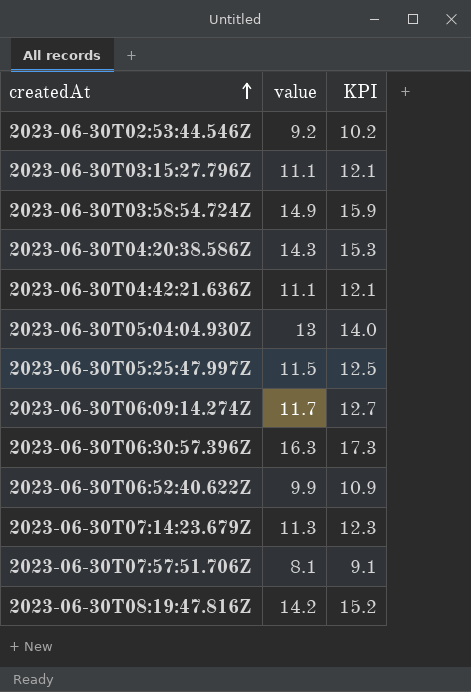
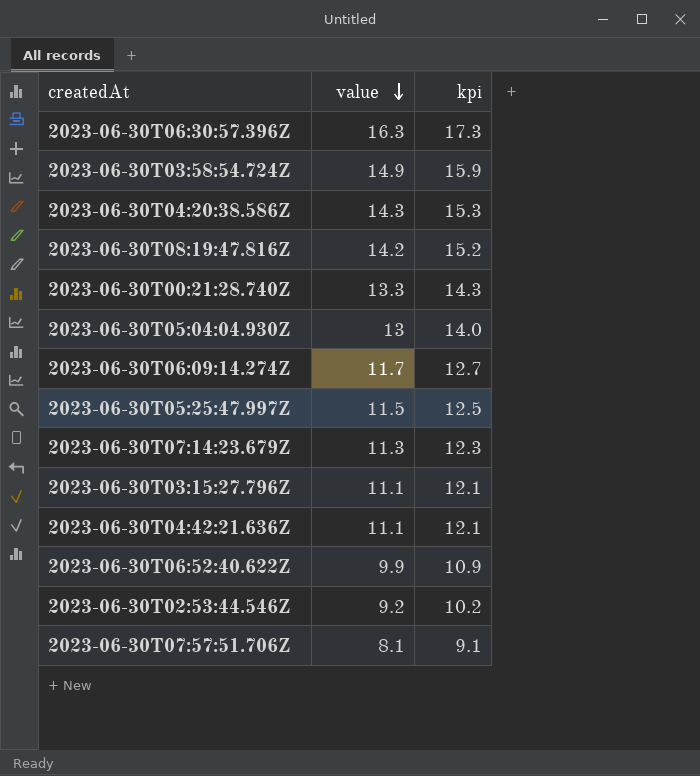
row order: createdAt ascending -> value descending
column name: KPI -> kpi
row 2023-06-30T00:21:28.740Z: none -> 13.3 | 14.3

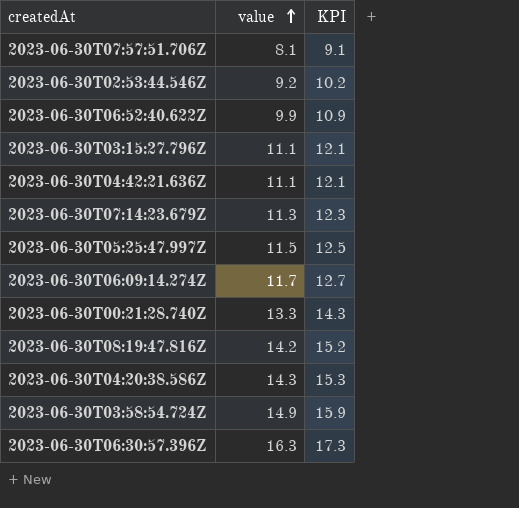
row order: value descending -> value ascending
column name: kpi -> KPI
row 2023-06-30T05:04:04.930Z: 13 | 14.0 -> none

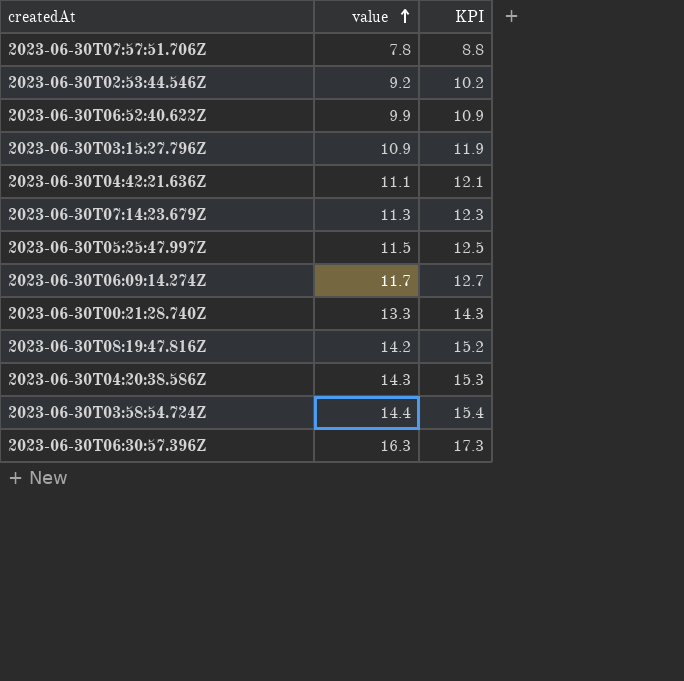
2023-06-30T07:57:51.706Z | value: 8.1 -> 7.8
2023-06-30T07:57:51.706Z | KPI: 9.1 -> 8.8
2023-06-30T03:15:27.796Z | value: 11.1 -> 10.9
2023-06-30T03:15:27.796Z | KPI: 12.1 -> 11.9
2023-06-30T03:58:54.724Z | value: 14.9 -> 14.4
2023-06-30T03:58:54.724Z | KPI: 15.9 -> 15.4

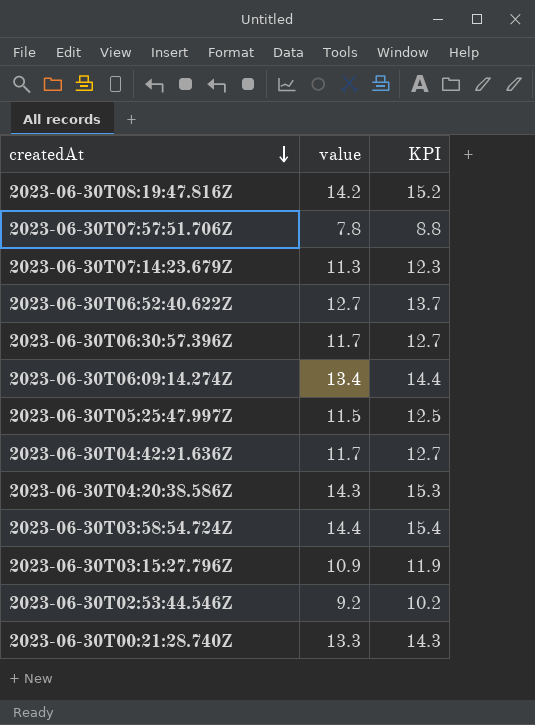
row order: value ascending -> createdAt descending
2023-06-30T06:52:40.622Z | value: 9.9 -> 12.7
2023-06-30T06:52:40.622Z | KPI: 10.9 -> 13.7
2023-06-30T06:30:57.396Z | value: 16.3 -> 11.7
2023-06-30T06:30:57.396Z | KPI: 17.3 -> 12.7
2023-06-30T06:09:14.274Z | value: 11.7 -> 13.4
2023-06-30T06:09:14.274Z | KPI: 12.7 -> 14.4
2023-06-30T04:42:21.636Z | value: 11.1 -> 11.7
2023-06-30T04:42:21.636Z | KPI: 12.1 -> 12.7

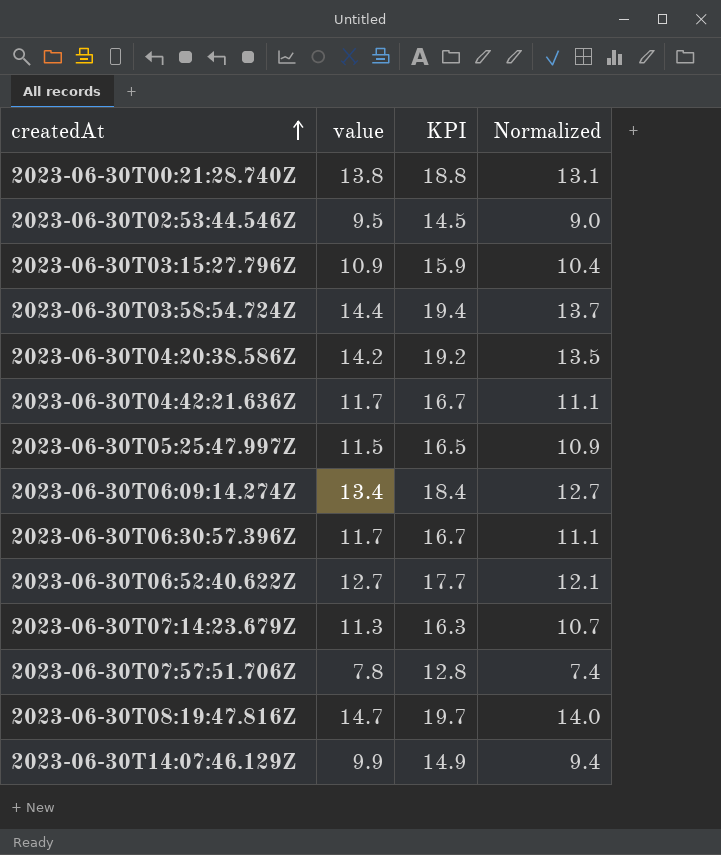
row order: createdAt descending -> createdAt ascending
column KPI | formula: [value] + 1 -> [value] + 5
column Normalized | formula: none -> [value] * 0.95
2023-06-30T00:21:28.740Z | value: 13.3 -> 13.8
2023-06-30T02:53:44.546Z | value: 9.2 -> 9.5
2023-06-30T04:20:38.586Z | value: 14.3 -> 14.2
2023-06-30T08:19:47.816Z | value: 14.2 -> 14.7
row 2023-06-30T14:07:46.129Z: none -> 9.9 | 14.9 | 9.4

